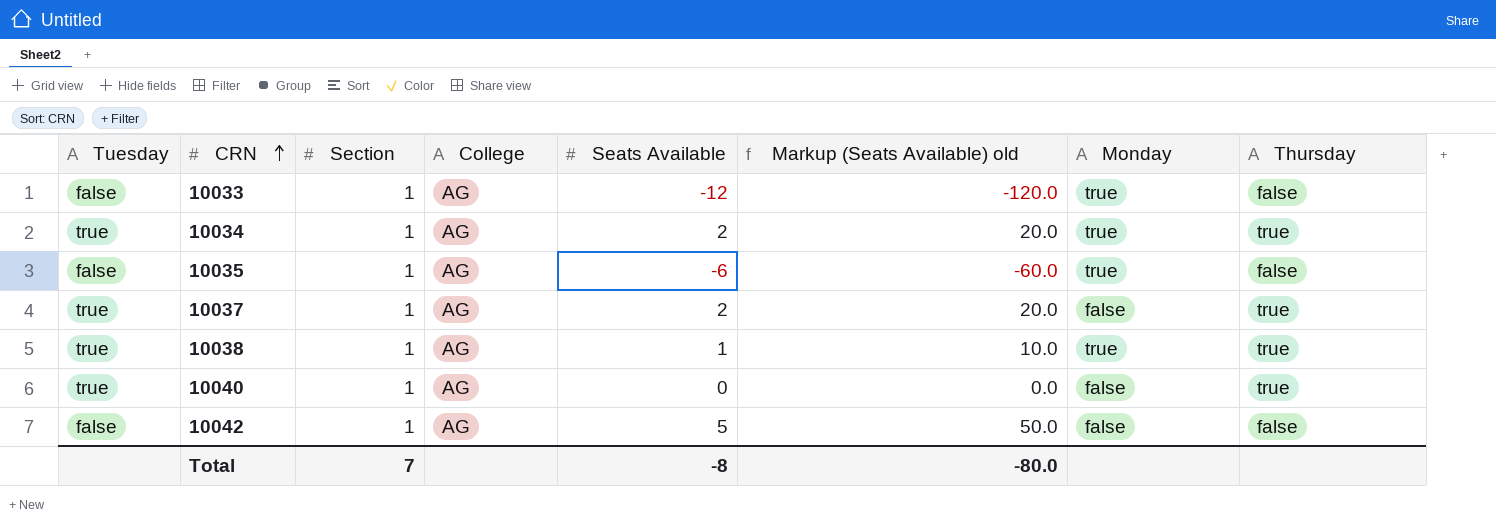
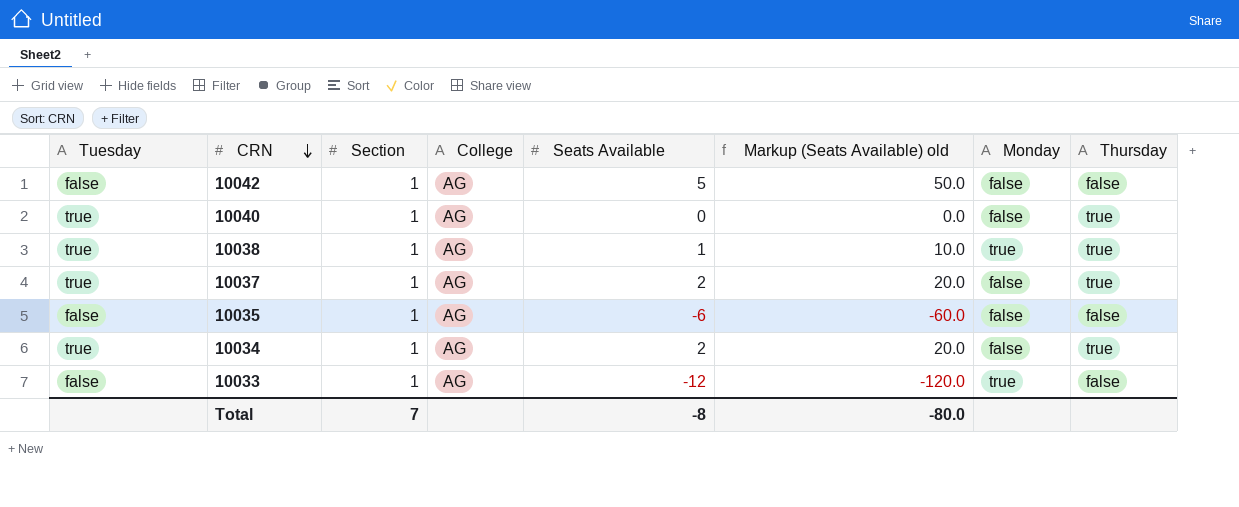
row order: CRN ascending -> CRN descending
10035 | Monday: true -> false
10034 | Monday: true -> false

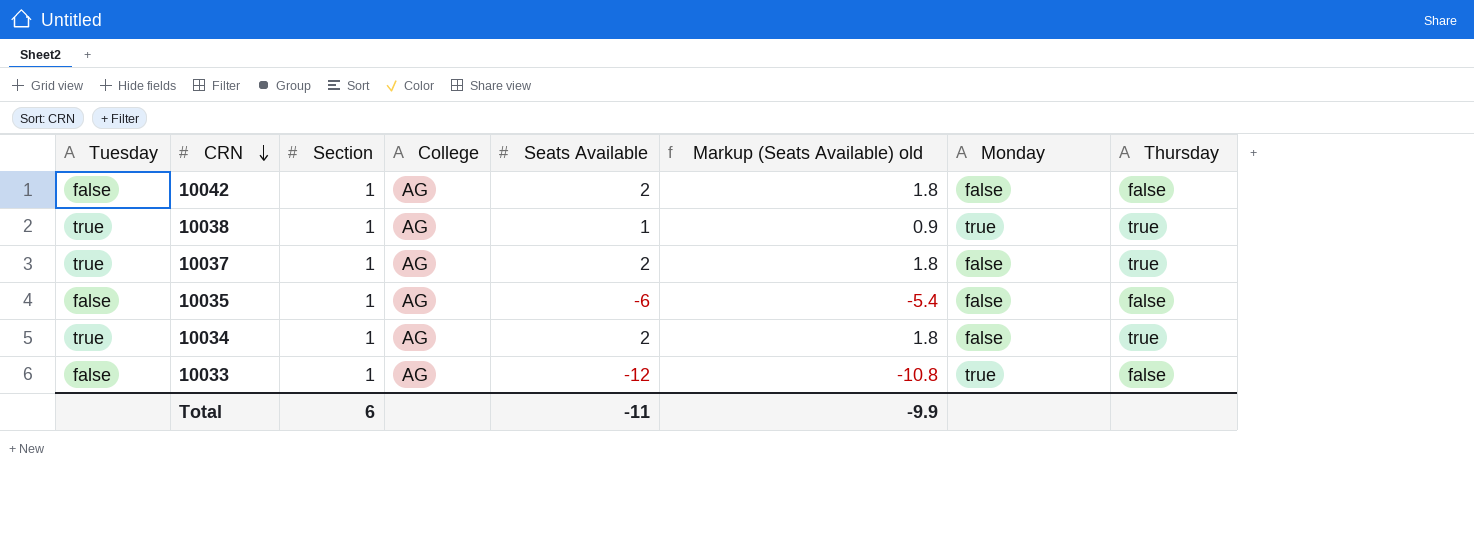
column Markup (Seats Available) old | formula: [Seats Available] * 10 -> [Seats Available] * 0.9
row 10040: true | 1 | AG | 0 | 0.0 | false | true -> none
10042 | Seats Available: 5 -> 2
Total | Section: 7 -> 6
Total | Seats Available: -8 -> -11
Total | Markup (Seats Available) old: -80.0 -> -9.9

